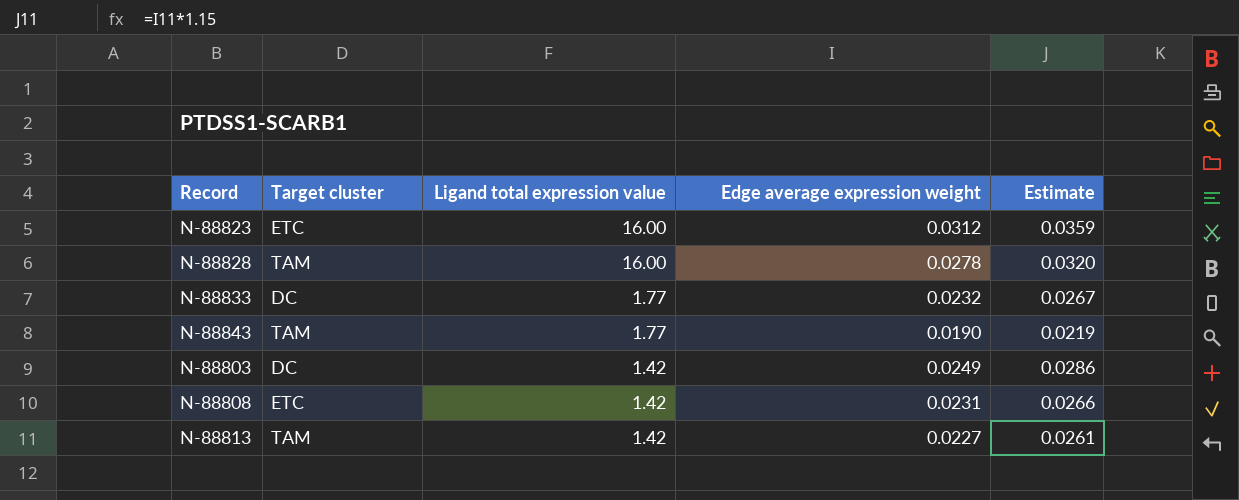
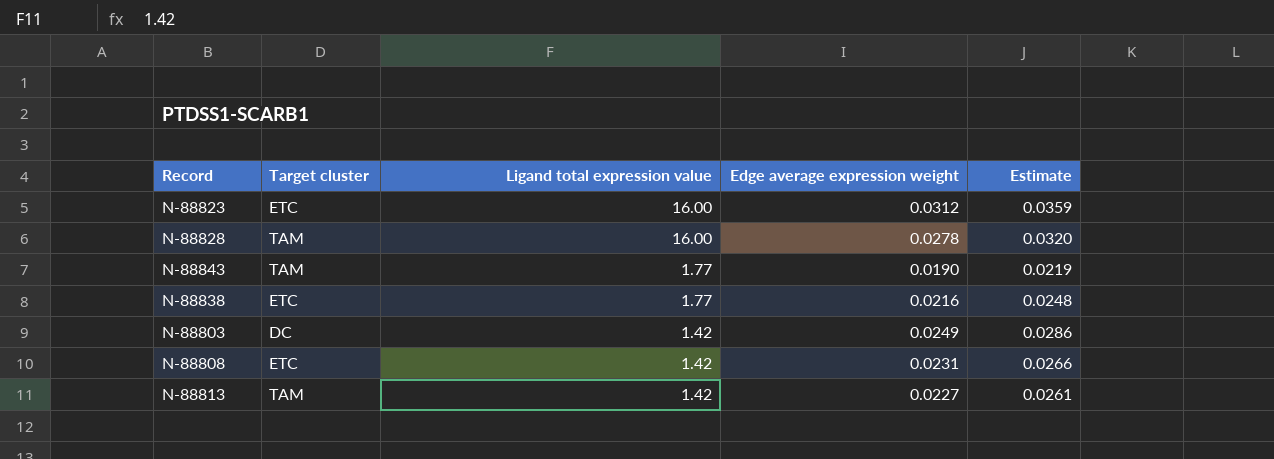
row N-88833: DC | 1.77 | 0.0232 | 0.0267 -> none
row N-88838: none -> ETC | 1.77 | 0.0216 | 0.0248

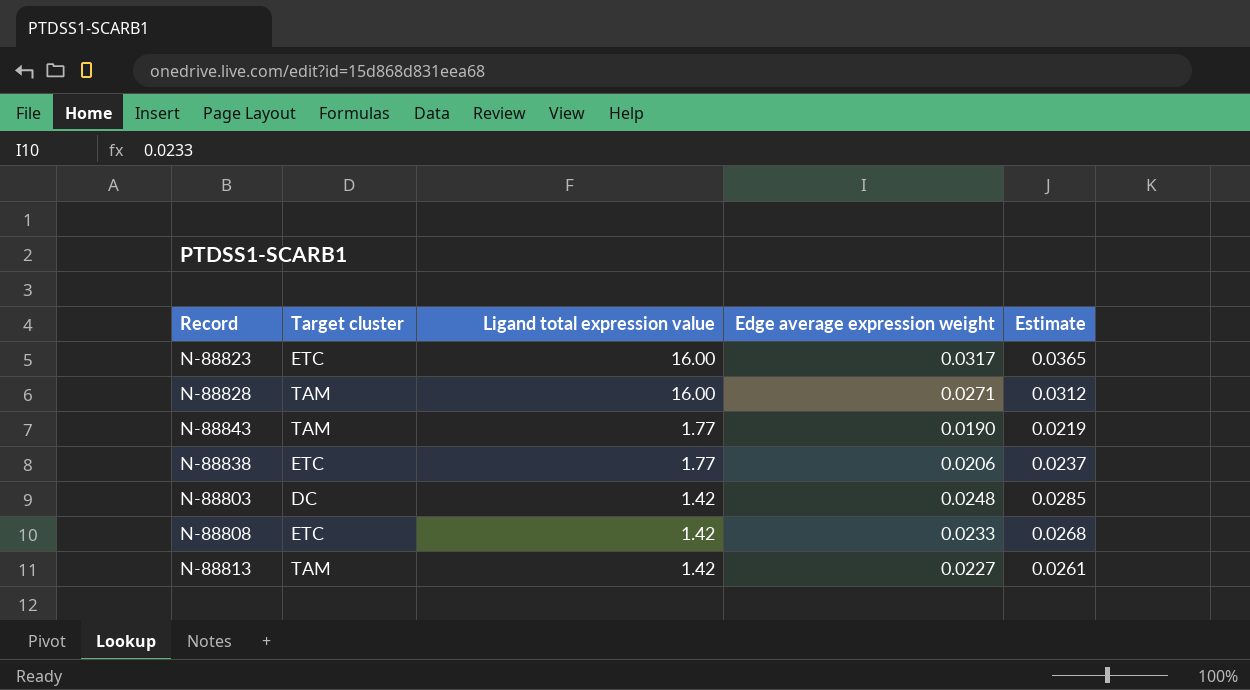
N-88823 | Edge average expression weight: 0.0312 -> 0.0317
N-88823 | Estimate: 0.0359 -> 0.0365
N-88828 | Edge average expression weight: 0.0278 -> 0.0271
N-88828 | Estimate: 0.0320 -> 0.0312
N-88838 | Edge average expression weight: 0.0216 -> 0.0206
N-88838 | Estimate: 0.0248 -> 0.0237
N-88803 | Edge average expression weight: 0.0249 -> 0.0248
N-88803 | Estimate: 0.0286 -> 0.0285
N-88808 | Edge average expression weight: 0.0231 -> 0.0233
N-88808 | Estimate: 0.0266 -> 0.0268

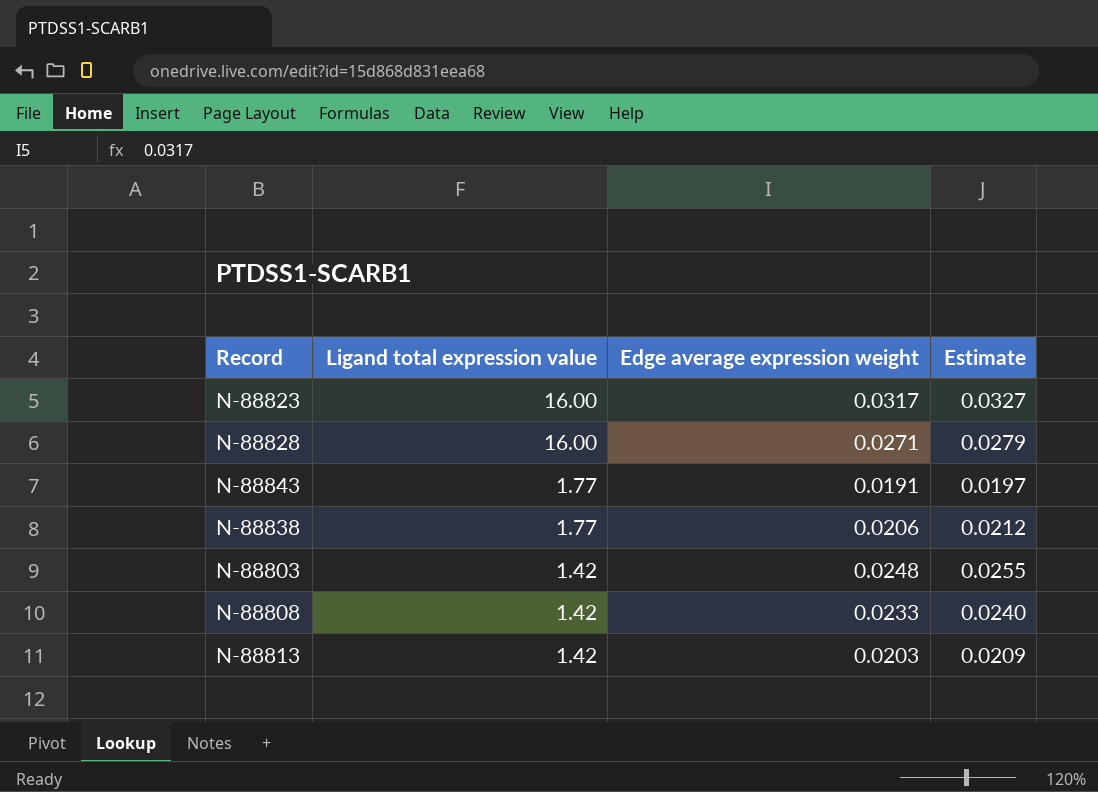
column Target cluster | position: 2 -> none
column Estimate | formula: [Edge average expression weight] * 1.15 -> [Edge average expression weight] * 1.03
N-88843 | Edge average expression weight: 0.0190 -> 0.0191
N-88813 | Edge average expression weight: 0.0227 -> 0.0203

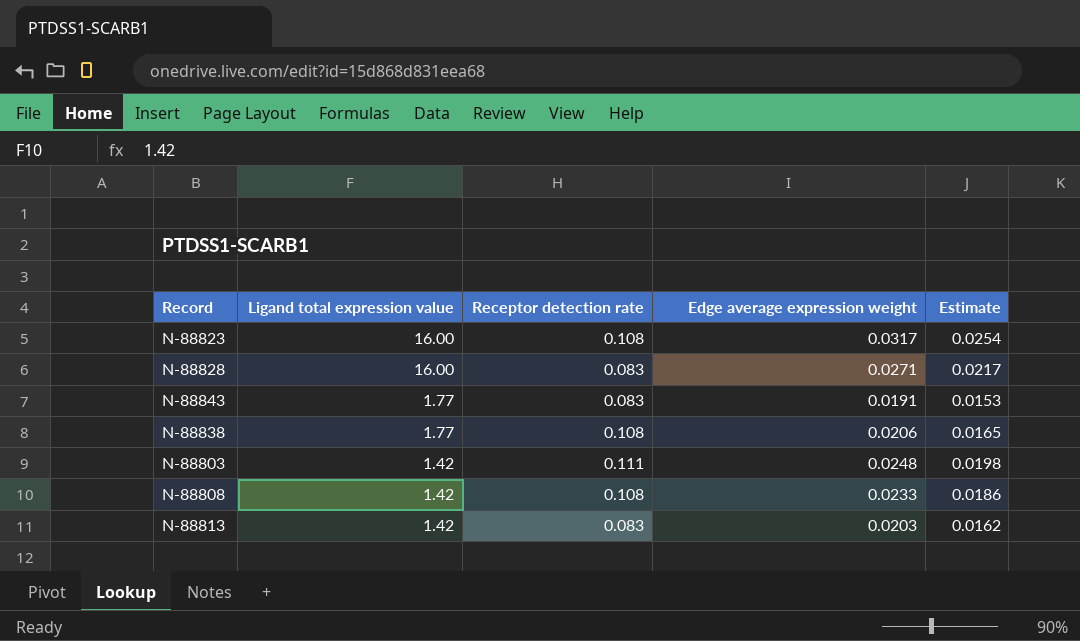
column Receptor detection rate | position: none -> 3
column Estimate | formula: [Edge average expression weight] * 1.03 -> [Edge average expression weight] * 0.8

